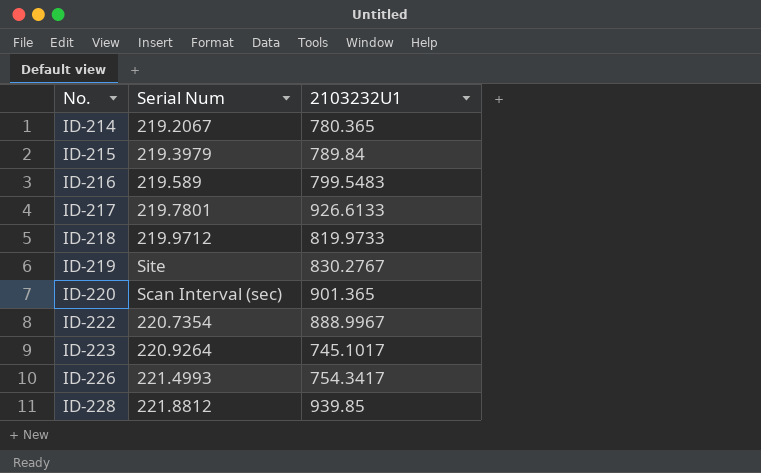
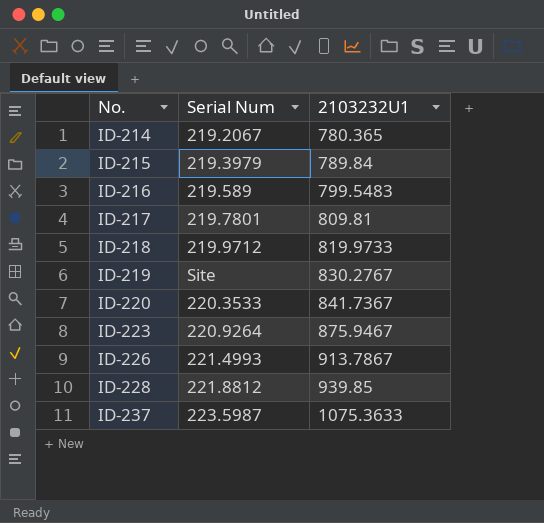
row ID-222: 220.7354 | 888.9967 -> none
ID-217 | 2103232U1: 926.6133 -> 809.81
ID-220 | Serial Num: Scan Interval (sec) -> 220.3533
ID-220 | 2103232U1: 901.365 -> 841.7367
ID-223 | 2103232U1: 745.1017 -> 875.9467
ID-226 | 2103232U1: 754.3417 -> 913.7867
row ID-237: none -> 223.5987 | 1075.3633

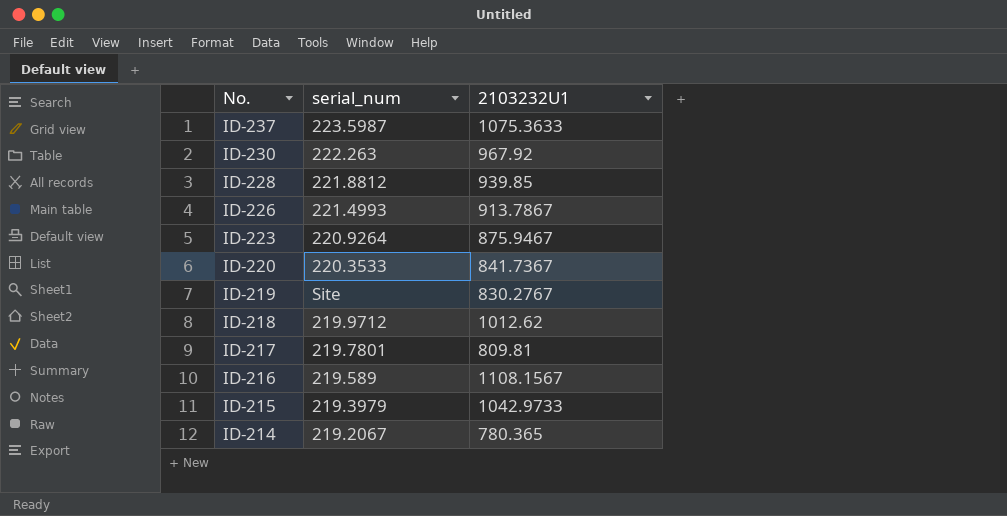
row order: No. ascending -> No. descending
column name: Serial Num -> serial_num
row ID-230: none -> 222.263 | 967.92
ID-218 | 2103232U1: 819.9733 -> 1012.62
ID-216 | 2103232U1: 799.5483 -> 1108.1567
ID-215 | 2103232U1: 789.84 -> 1042.9733

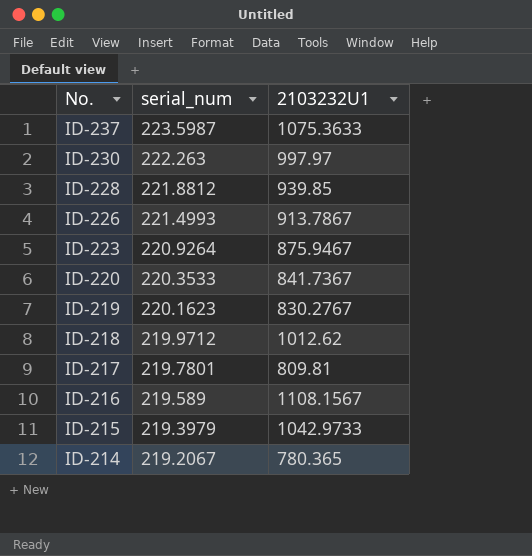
ID-230 | 2103232U1: 967.92 -> 997.97
ID-219 | serial_num: Site -> 220.1623

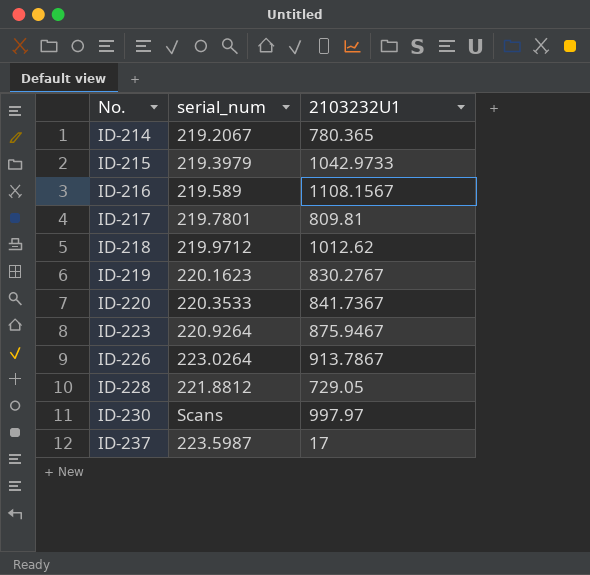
row order: No. descending -> No. ascending
ID-226 | serial_num: 221.4993 -> 223.0264
ID-228 | 2103232U1: 939.85 -> 729.05
ID-230 | serial_num: 222.263 -> Scans
ID-237 | 2103232U1: 1075.3633 -> 17

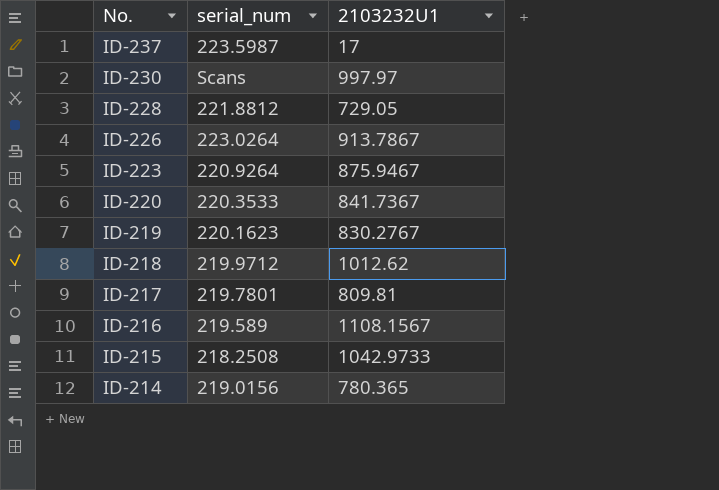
row order: No. ascending -> No. descending
ID-215 | serial_num: 219.3979 -> 218.2508
ID-214 | serial_num: 219.2067 -> 219.0156

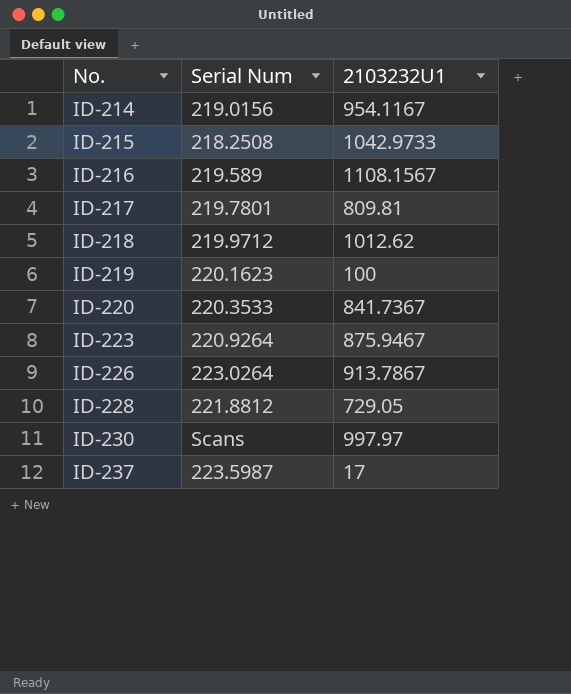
row order: No. descending -> No. ascending
column name: serial_num -> Serial Num
ID-214 | 2103232U1: 780.365 -> 954.1167
ID-219 | 2103232U1: 830.2767 -> 100

